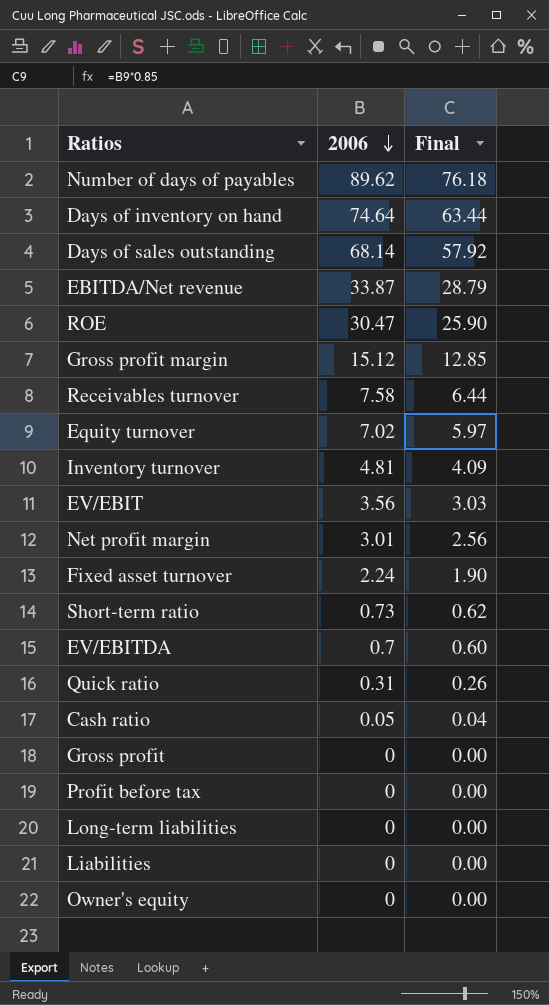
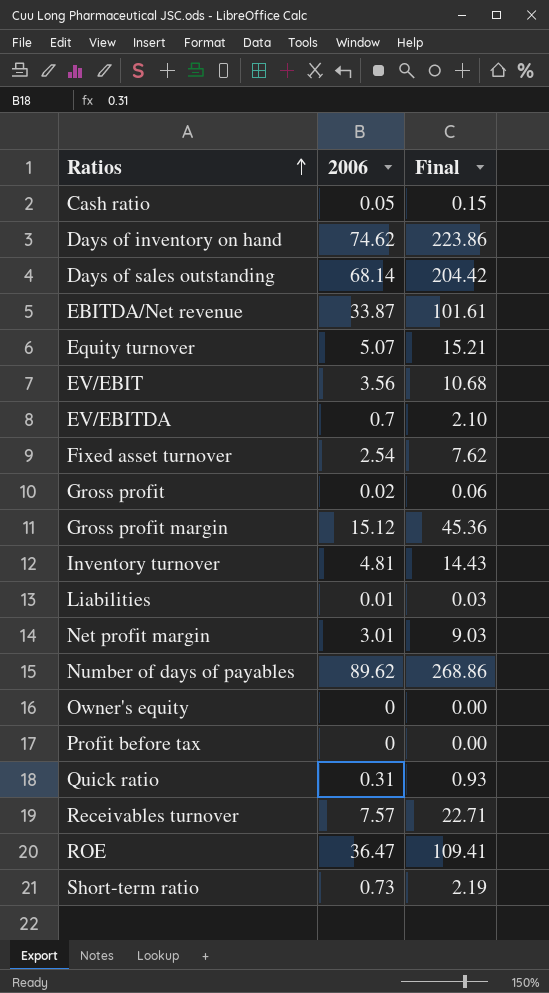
row order: 2006 descending -> Ratios ascending
column Final | formula: [2006] * 0.85 -> [2006] * 3
row Long-term liabilities: 0 | 0.00 -> none
Days of inventory on hand | 2006: 74.64 -> 74.62
Equity turnover | 2006: 7.02 -> 5.07
Fixed asset turnover | 2006: 2.24 -> 2.54
Gross profit | 2006: 0 -> 0.02
Liabilities | 2006: 0 -> 0.01
Receivables turnover | 2006: 7.58 -> 7.57
ROE | 2006: 30.47 -> 36.47

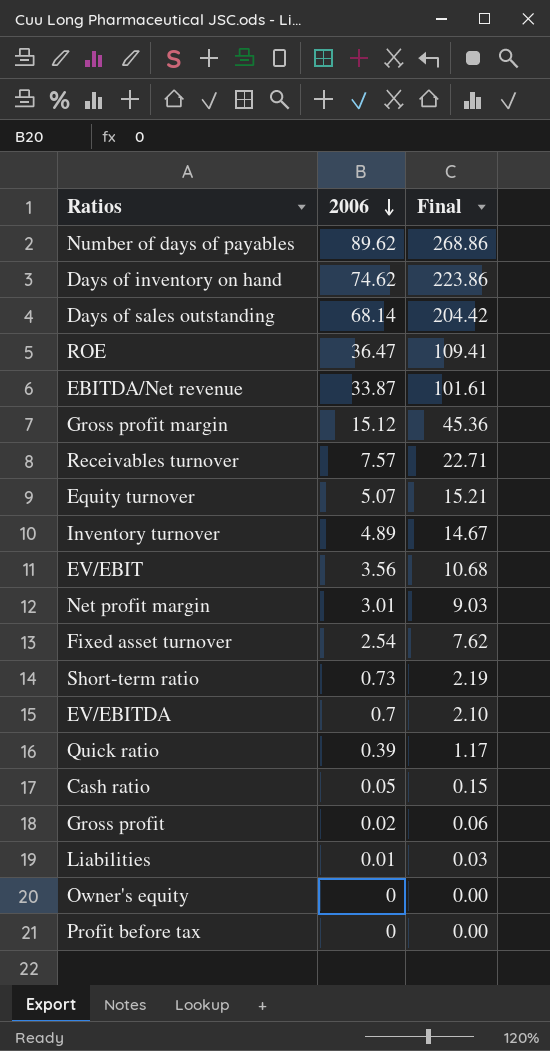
row order: Ratios ascending -> 2006 descending
Inventory turnover | 2006: 4.81 -> 4.89
Inventory turnover | Final: 14.43 -> 14.67
Quick ratio | 2006: 0.31 -> 0.39
Quick ratio | Final: 0.93 -> 1.17

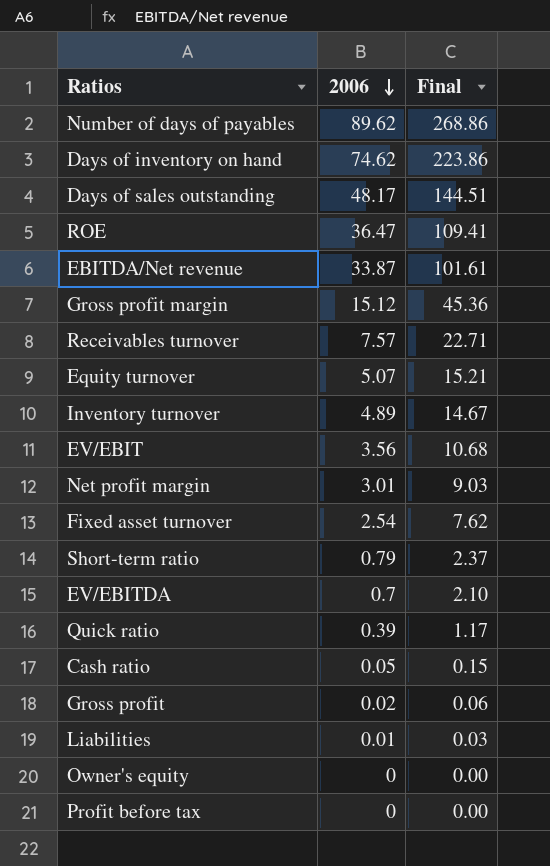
Days of sales outstanding | 2006: 68.14 -> 48.17
Days of sales outstanding | Final: 204.42 -> 144.51
Short-term ratio | 2006: 0.73 -> 0.79
Short-term ratio | Final: 2.19 -> 2.37

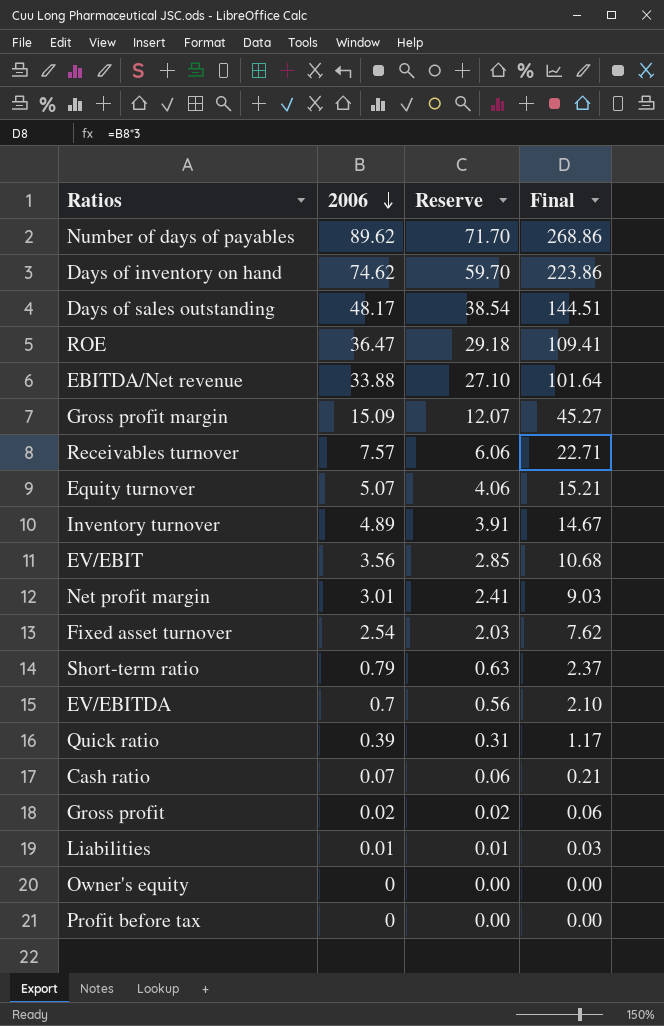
column Reserve | formula: none -> [2006] * 0.8
EBITDA/Net revenue | 2006: 33.87 -> 33.88
EBITDA/Net revenue | Final: 101.61 -> 101.64
Gross profit margin | 2006: 15.12 -> 15.09
Gross profit margin | Final: 45.36 -> 45.27
Cash ratio | 2006: 0.05 -> 0.07
Cash ratio | Final: 0.15 -> 0.21

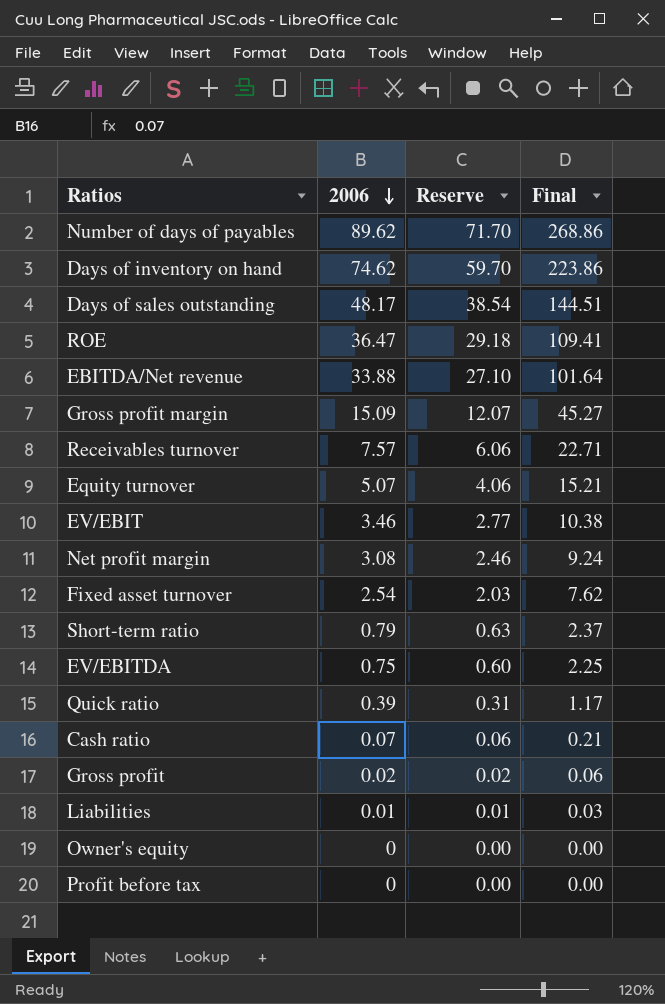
row Inventory turnover: 4.89 | 3.91 | 14.67 -> none
EV/EBIT | 2006: 3.56 -> 3.46
EV/EBIT | Reserve: 2.85 -> 2.77
EV/EBIT | Final: 10.68 -> 10.38
Net profit margin | 2006: 3.01 -> 3.08
Net profit margin | Reserve: 2.41 -> 2.46
Net profit margin | Final: 9.03 -> 9.24
EV/EBITDA | 2006: 0.7 -> 0.75
EV/EBITDA | Reserve: 0.56 -> 0.60
EV/EBITDA | Final: 2.10 -> 2.25

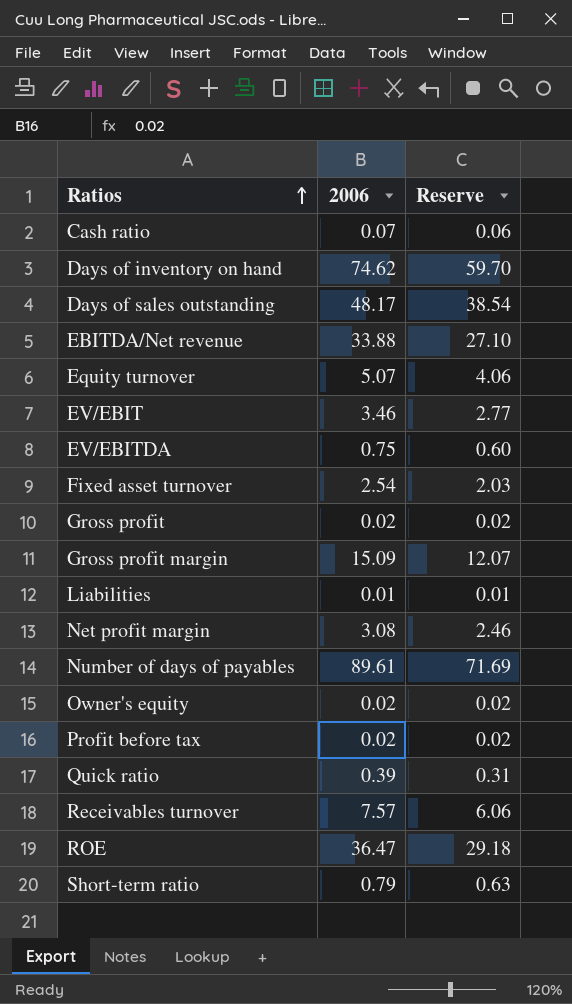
row order: 2006 descending -> Ratios ascending
column Final | formula: [2006] * 3 -> none
Number of days of payables | 2006: 89.62 -> 89.61
Number of days of payables | Reserve: 71.70 -> 71.69
Owner's equity | 2006: 0 -> 0.02
Owner's equity | Reserve: 0.00 -> 0.02
Profit before tax | 2006: 0 -> 0.02
Profit before tax | Reserve: 0.00 -> 0.02

